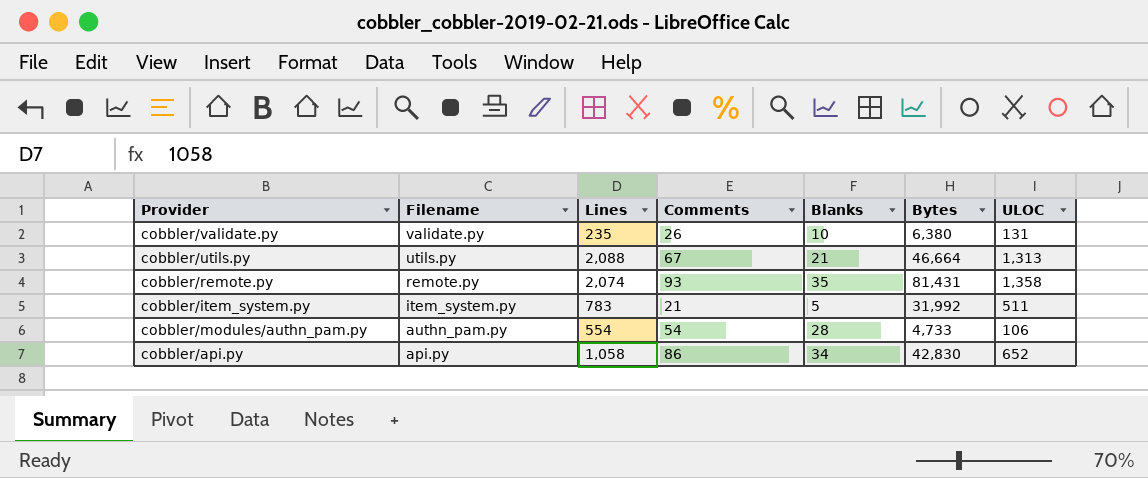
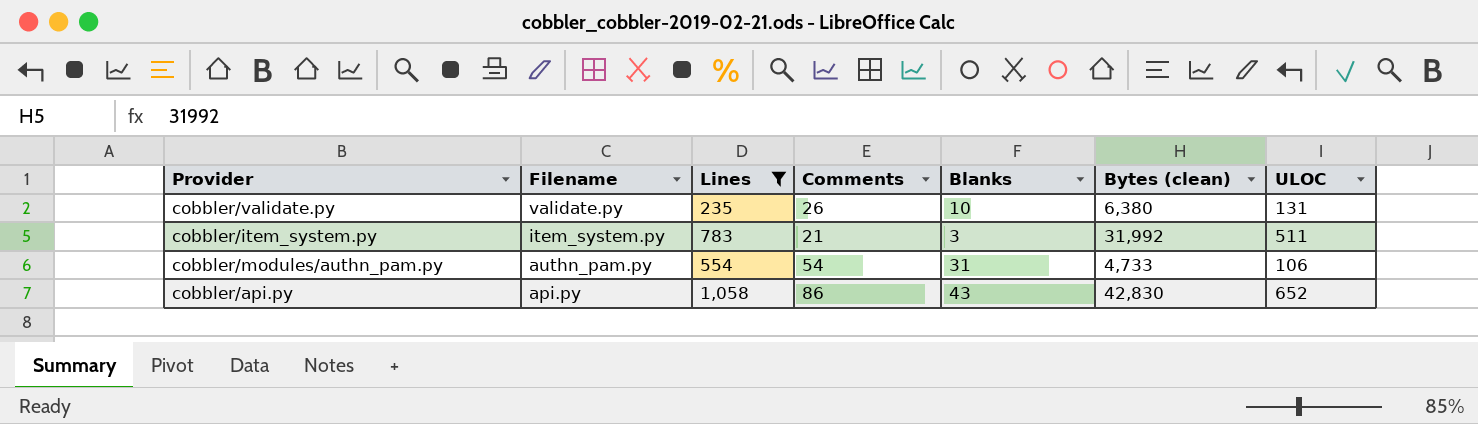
filter: none -> Lines <= 1,058
column name: Bytes -> Bytes (clean)
cobbler/item_system.py | Blanks: 5 -> 3
cobbler/modules/authn_pam.py | Blanks: 28 -> 31
cobbler/api.py | Blanks: 34 -> 43

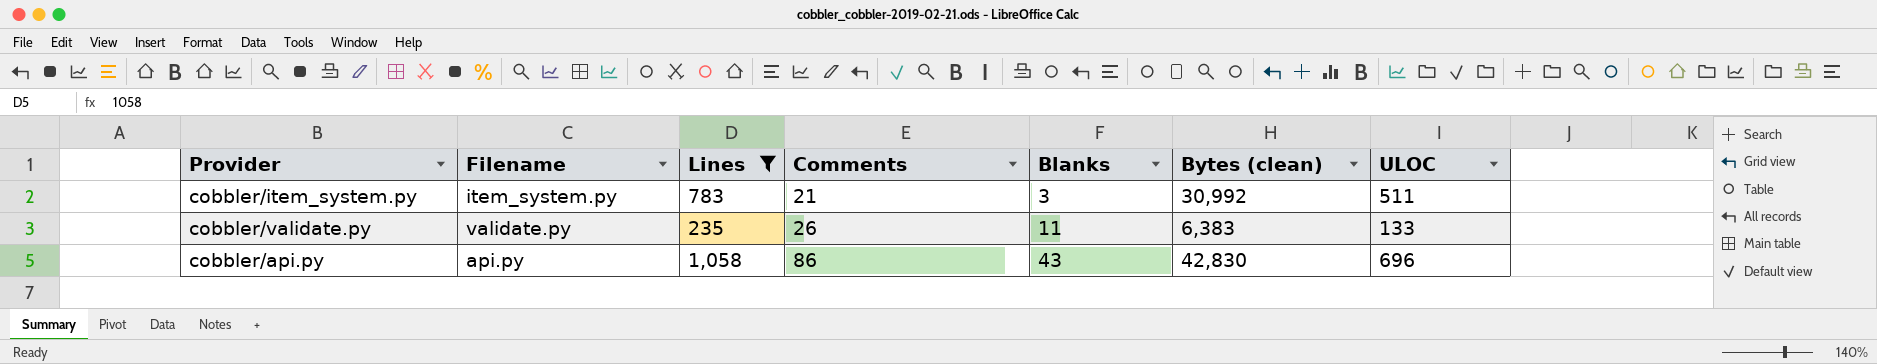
row order: Filename descending -> Comments ascending
row cobbler/modules/authn_pam.py: authn_pam.py | 554 | 54 | 31 | 4,733 | 106 -> none
cobbler/item_system.py | Bytes (clean): 31,992 -> 30,992
cobbler/validate.py | Blanks: 10 -> 11
cobbler/validate.py | Bytes (clean): 6,380 -> 6,383
cobbler/validate.py | ULOC: 131 -> 133
cobbler/api.py | ULOC: 652 -> 696

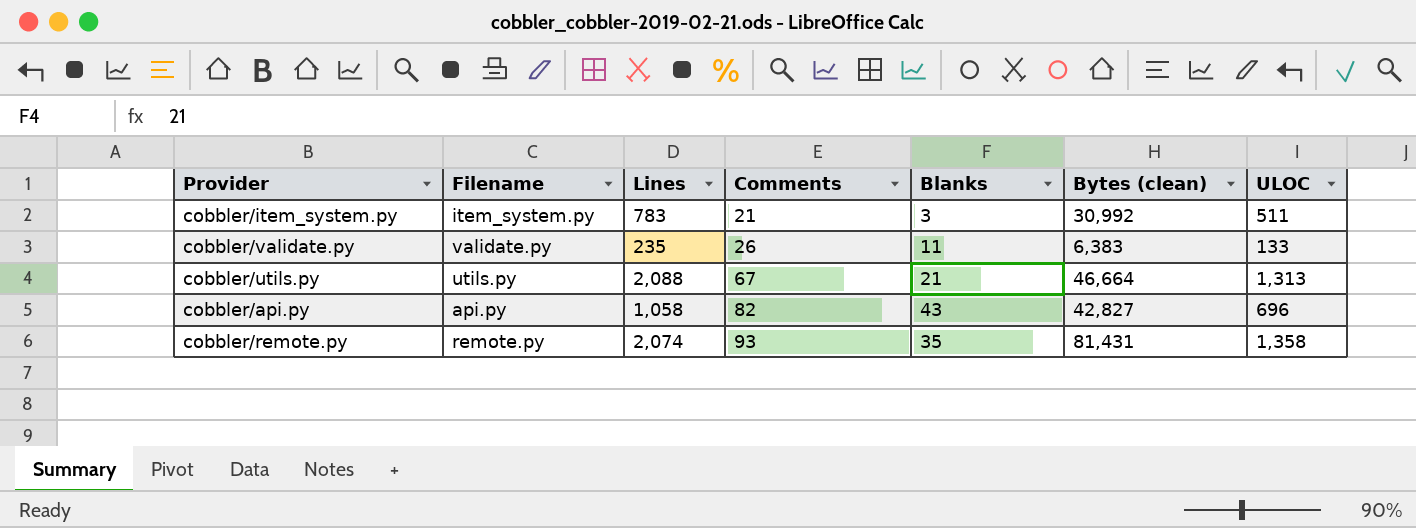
filter: Lines <= 1,058 -> none
cobbler/api.py | Comments: 86 -> 82
cobbler/api.py | Bytes (clean): 42,830 -> 42,827

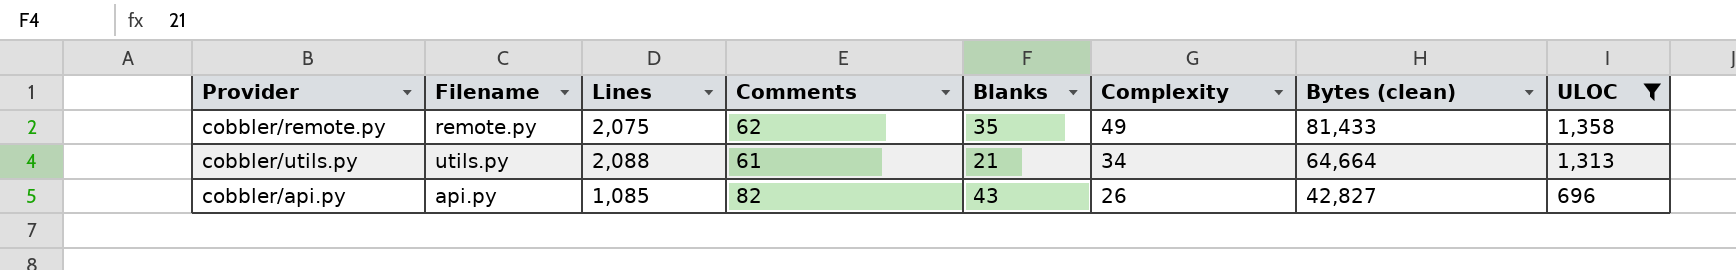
filter: none -> ULOC >= 696
row order: Comments ascending -> Complexity descending
column Complexity | position: none -> 6
cobbler/remote.py | Lines: 2,074 -> 2,075
cobbler/remote.py | Comments: 93 -> 62
cobbler/remote.py | Bytes (clean): 81,431 -> 81,433
cobbler/utils.py | Comments: 67 -> 61
cobbler/utils.py | Bytes (clean): 46,664 -> 64,664
cobbler/api.py | Lines: 1,058 -> 1,085

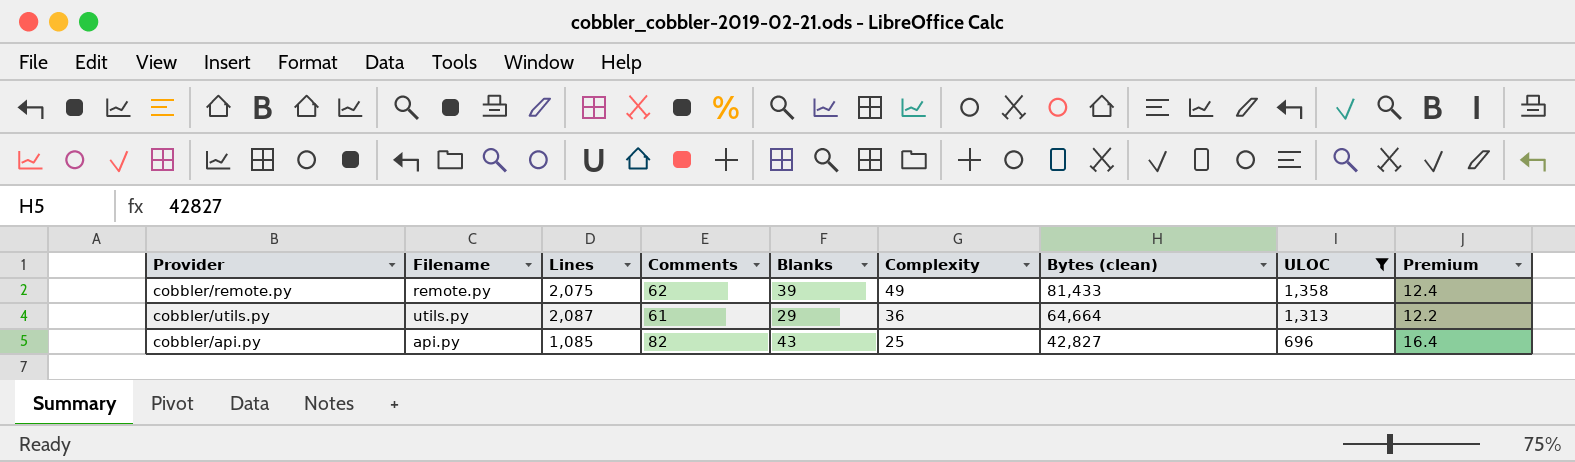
column Premium | formula: none -> [Comments] * 0.2
cobbler/remote.py | Blanks: 35 -> 39
cobbler/utils.py | Lines: 2,088 -> 2,087
cobbler/utils.py | Blanks: 21 -> 29
cobbler/utils.py | Complexity: 34 -> 36
cobbler/api.py | Complexity: 26 -> 25

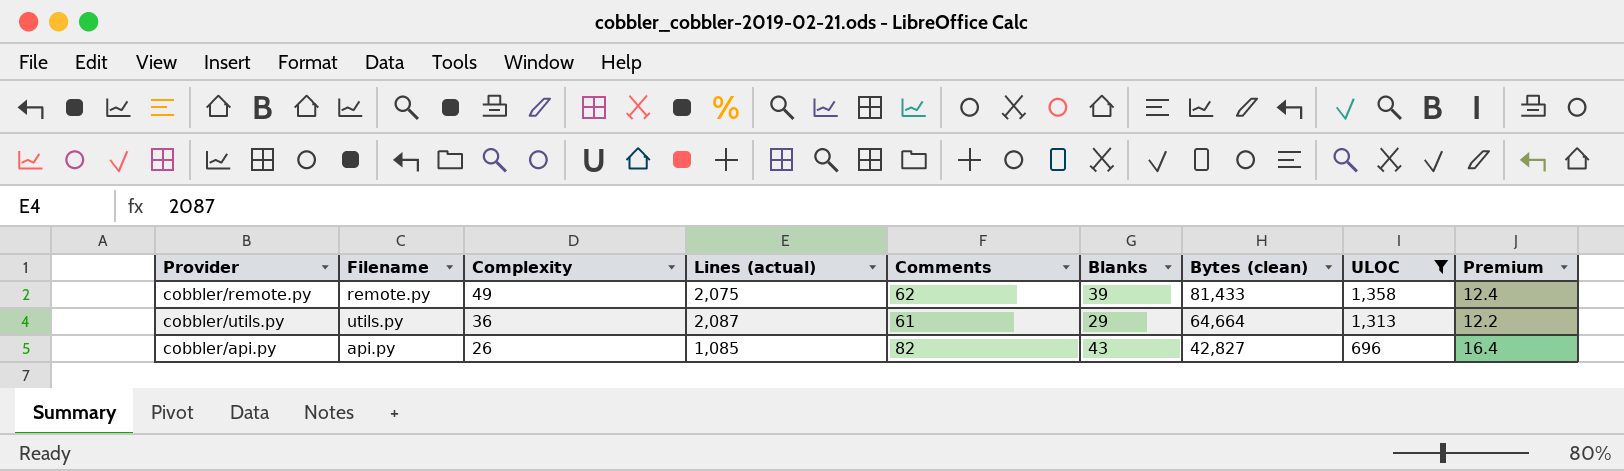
column Complexity | position: 6 -> 3
column name: Lines -> Lines (actual)
cobbler/api.py | Complexity: 25 -> 26

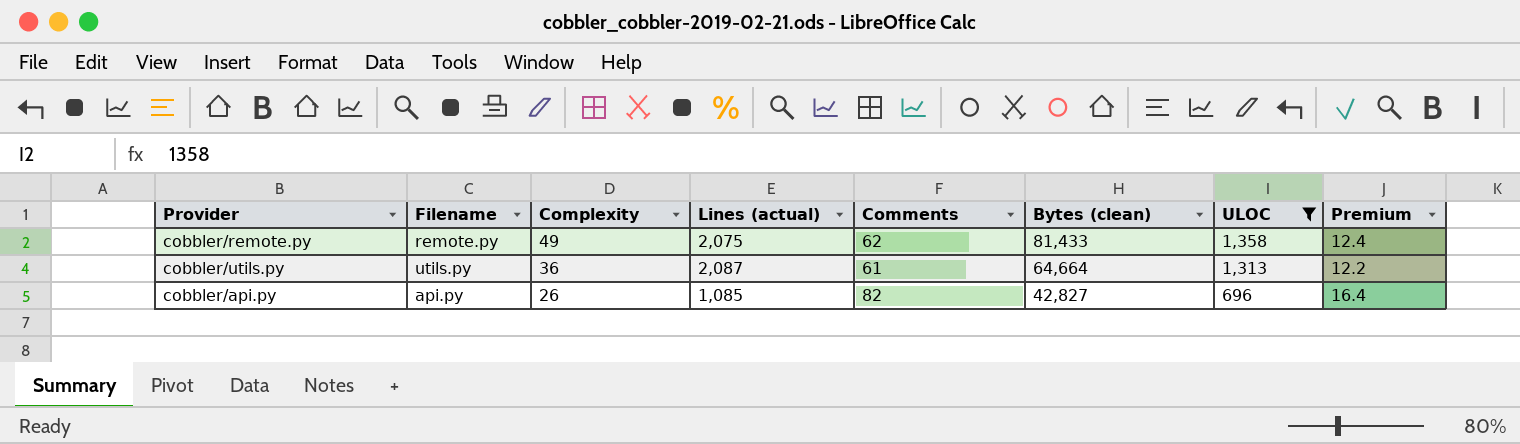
column Blanks | position: 6 -> none

